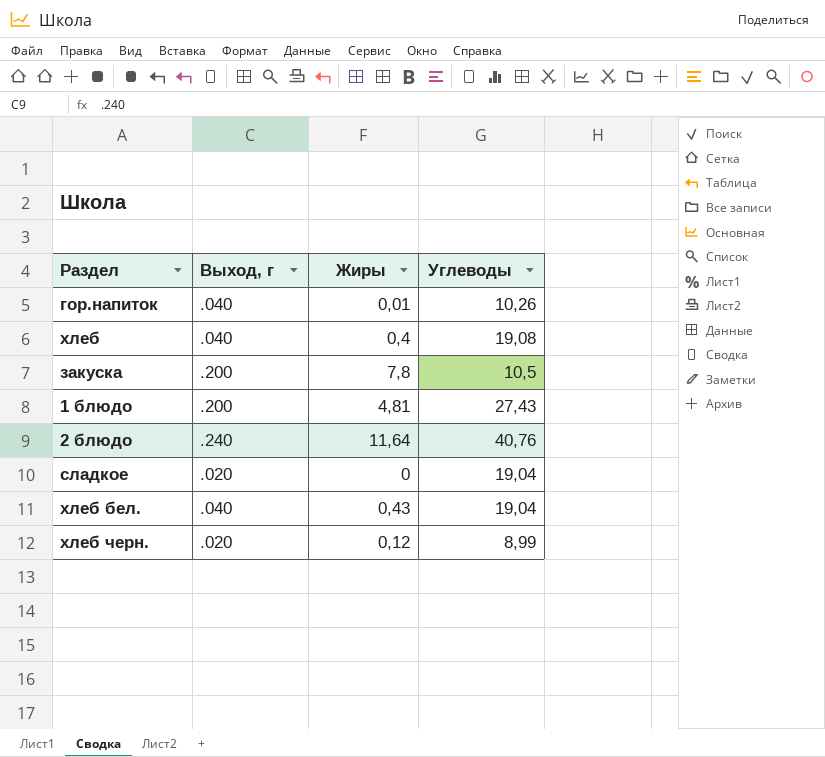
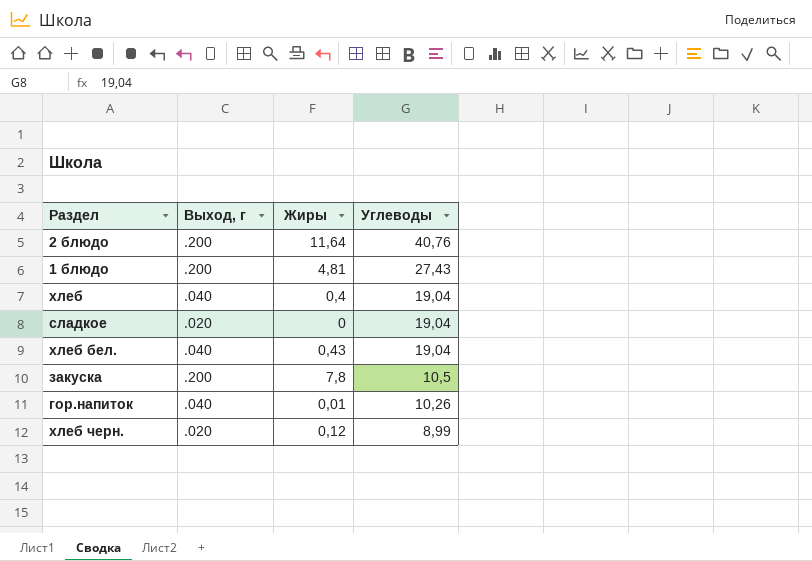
row order: none -> Углеводы descending
2 блюдо | Выход, г: .240 -> .200
хлеб | Углеводы: 19,08 -> 19,04

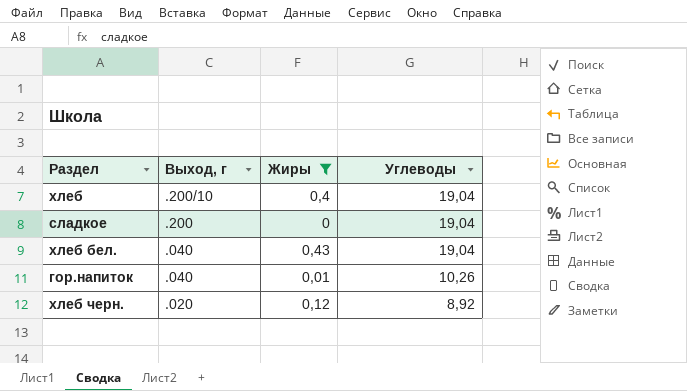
filter: none -> Жиры <= 0,43
хлеб | Выход, г: .040 -> .200/10
сладкое | Выход, г: .020 -> .200
хлеб черн. | Углеводы: 8,99 -> 8,92

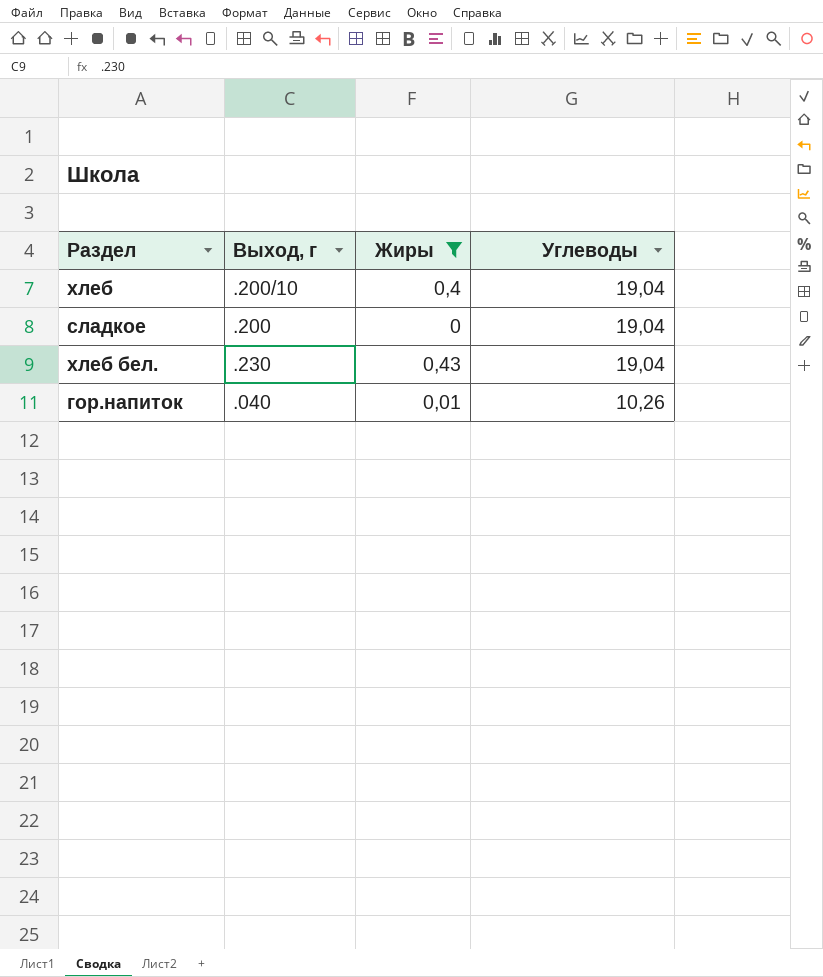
row хлеб черн.: .020 | 0,12 | 8,92 -> none
хлеб бел. | Выход, г: .040 -> .230

